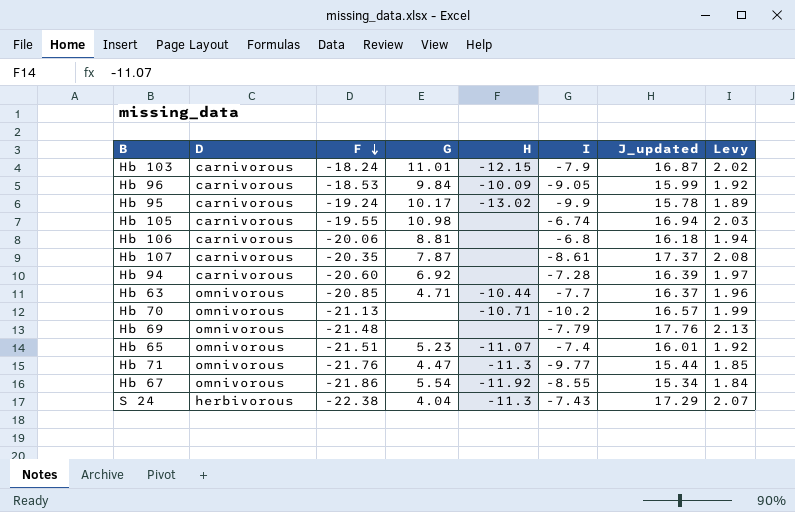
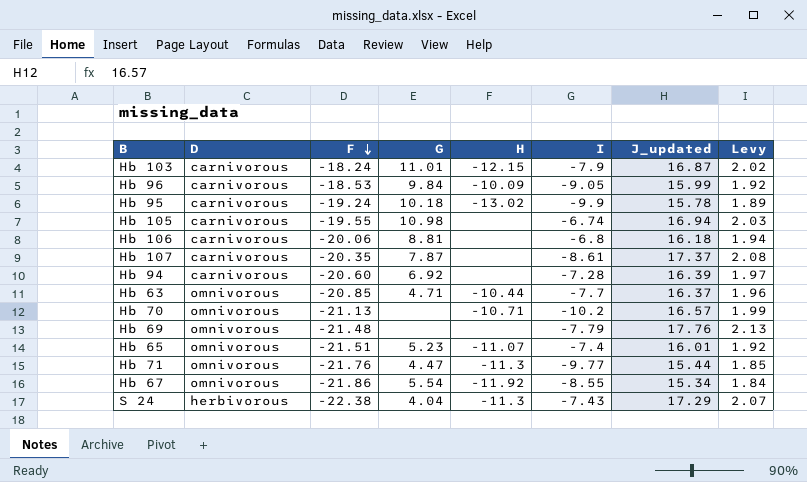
Hb 95 | G: 10.17 -> 10.18

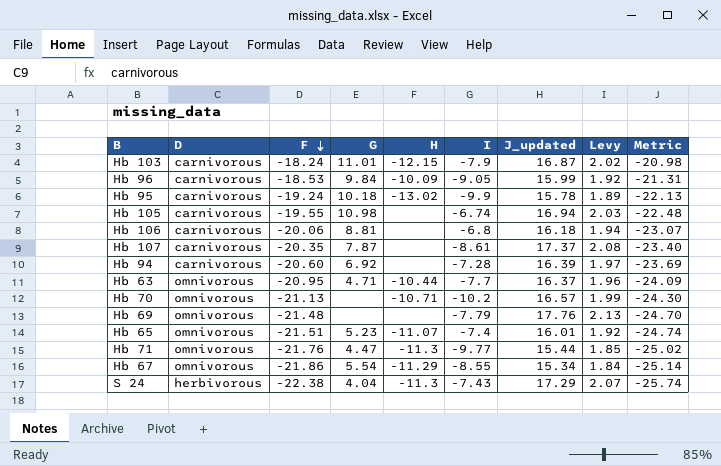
column Metric | formula: none -> [F] * 1.15
Hb 63 | F: -20.85 -> -20.95
Hb 67 | H: -11.92 -> -11.29

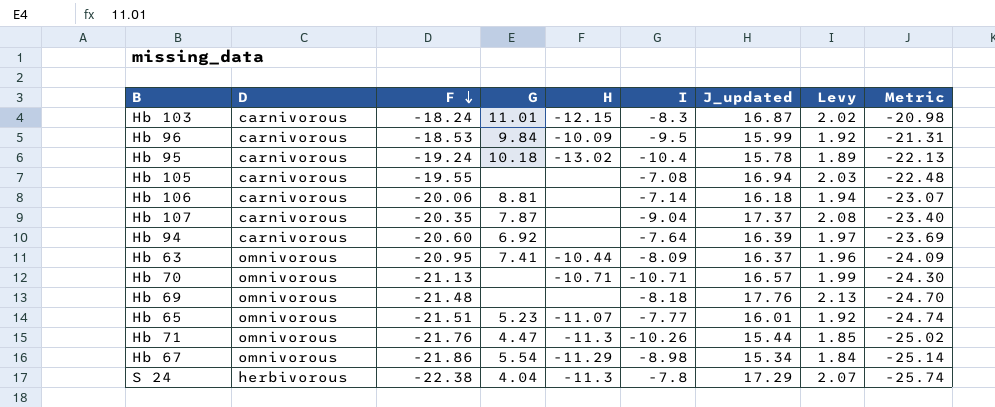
Hb 103 | I: -7.9 -> -8.3
Hb 96 | I: -9.05 -> -9.5
Hb 95 | I: -9.9 -> -10.4
Hb 105 | G: 10.98 -> none
Hb 105 | I: -6.74 -> -7.08
Hb 106 | I: -6.8 -> -7.14
Hb 107 | I: -8.61 -> -9.04
Hb 94 | I: -7.28 -> -7.64
Hb 63 | G: 4.71 -> 7.41
Hb 63 | I: -7.7 -> -8.09
Hb 70 | I: -10.2 -> -10.71
Hb 69 | I: -7.79 -> -8.18
Hb 65 | I: -7.4 -> -7.77
Hb 71 | I: -9.77 -> -10.26
Hb 67 | I: -8.55 -> -8.98
S 24 | I: -7.43 -> -7.8

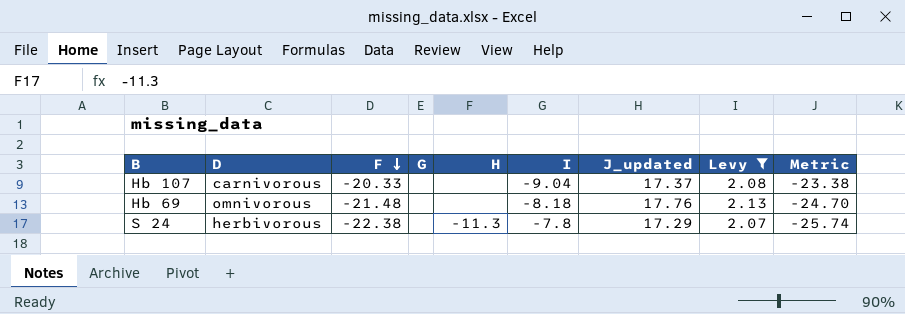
filter: none -> Levy >= 2.07
Hb 107 | F: -20.35 -> -20.33
Hb 107 | G: 7.87 -> none
Hb 107 | Metric: -23.40 -> -23.38
S 24 | G: 4.04 -> none

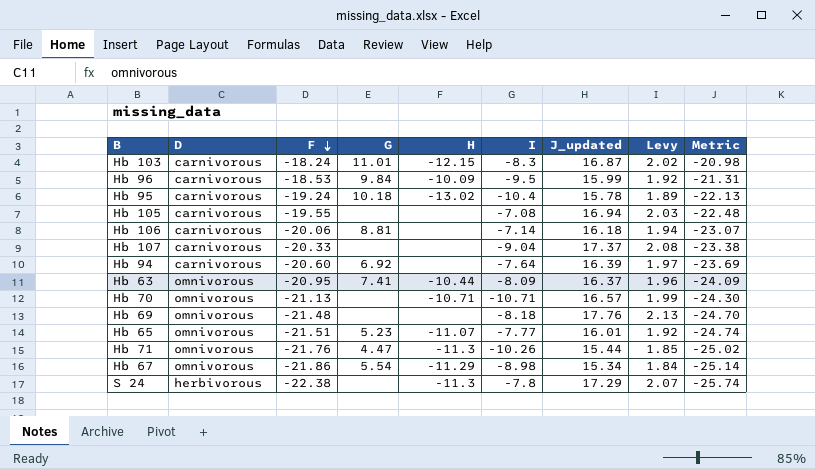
filter: Levy >= 2.07 -> none

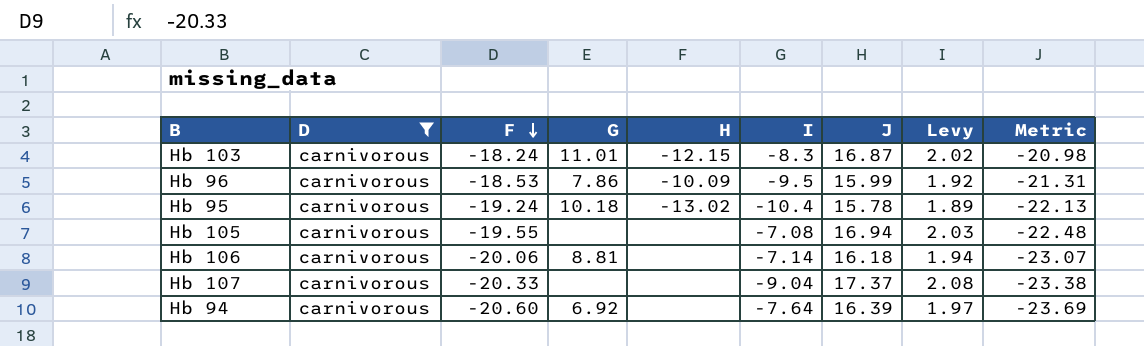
filter: none -> D = carnivorous
column name: J_updated -> J
Hb 96 | G: 9.84 -> 7.86

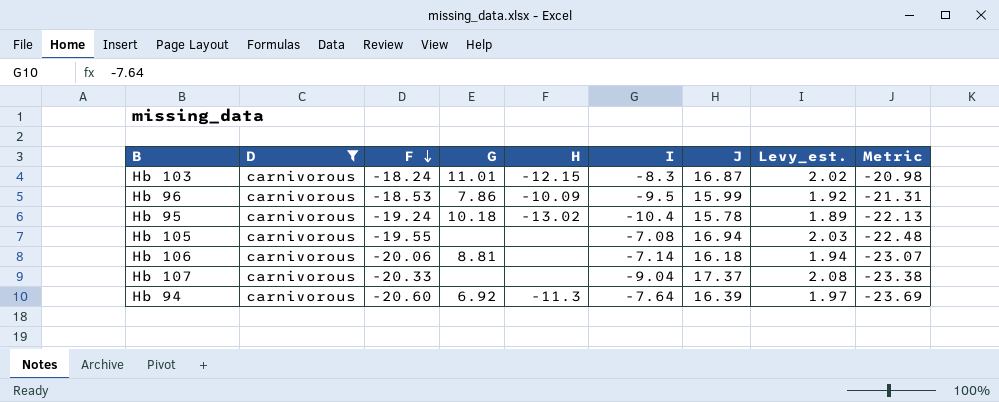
column name: Levy -> Levy_est.
Hb 94 | H: none -> -11.3

